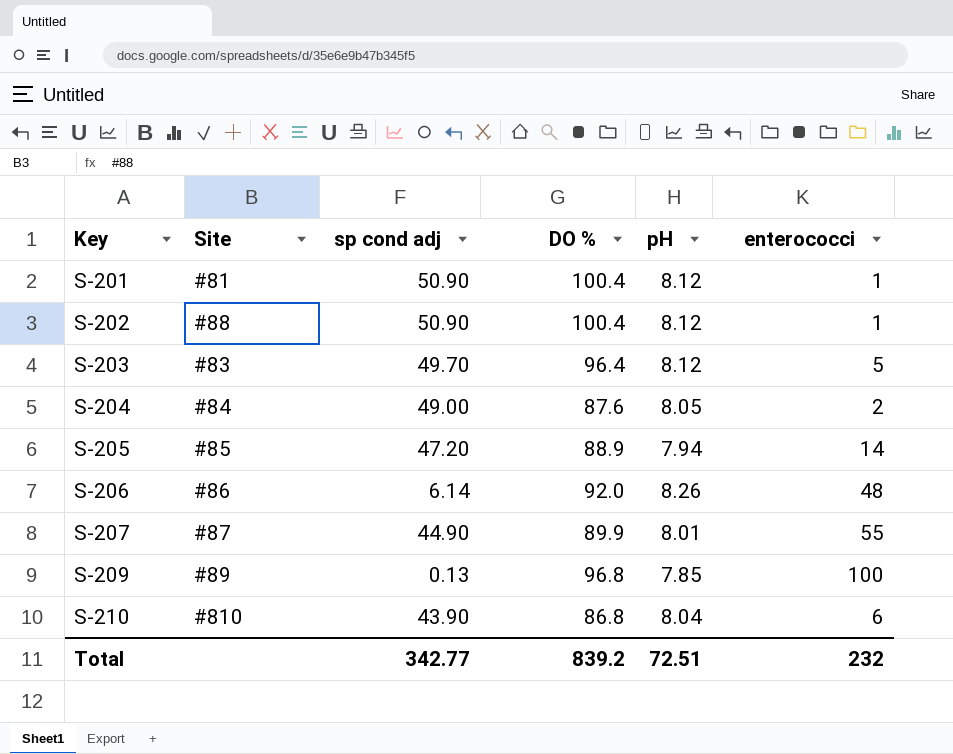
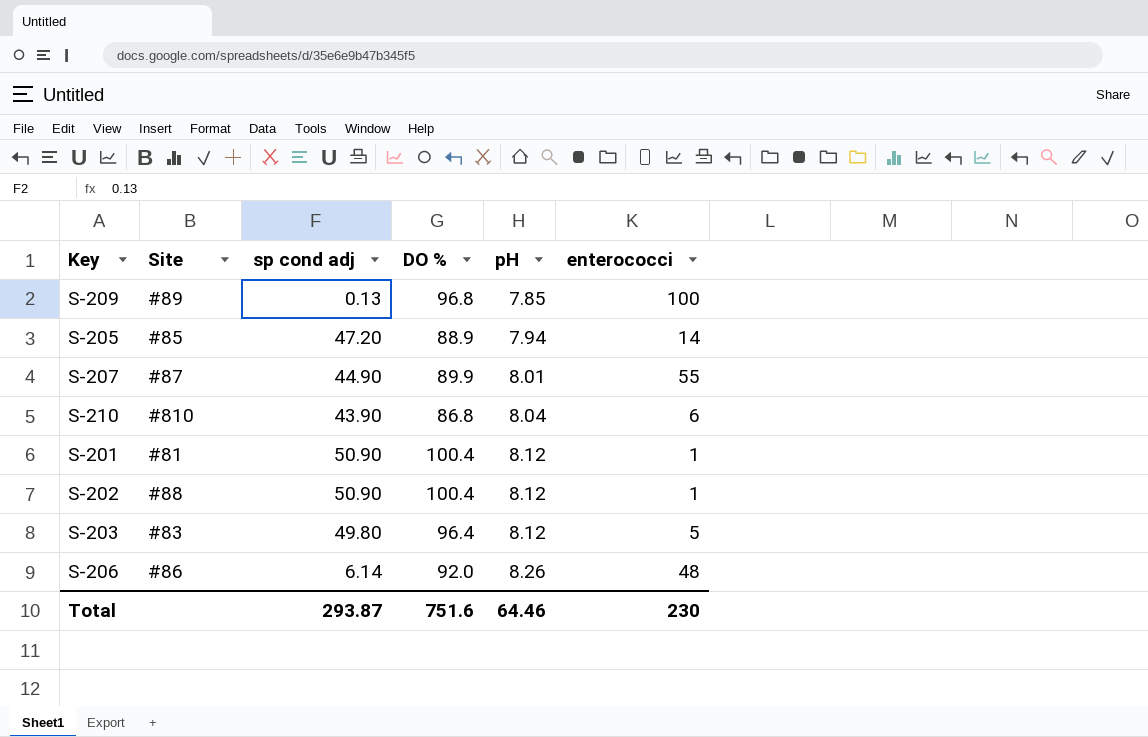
row order: Key ascending -> pH ascending
row S-204: #84 | 49.00 | 87.6 | 8.05 | 2 -> none
S-203 | sp cond adj: 49.70 -> 49.80
Total | sp cond adj: 342.77 -> 293.87
Total | DO %: 839.2 -> 751.6
Total | pH: 72.51 -> 64.46
Total | enterococci: 232 -> 230

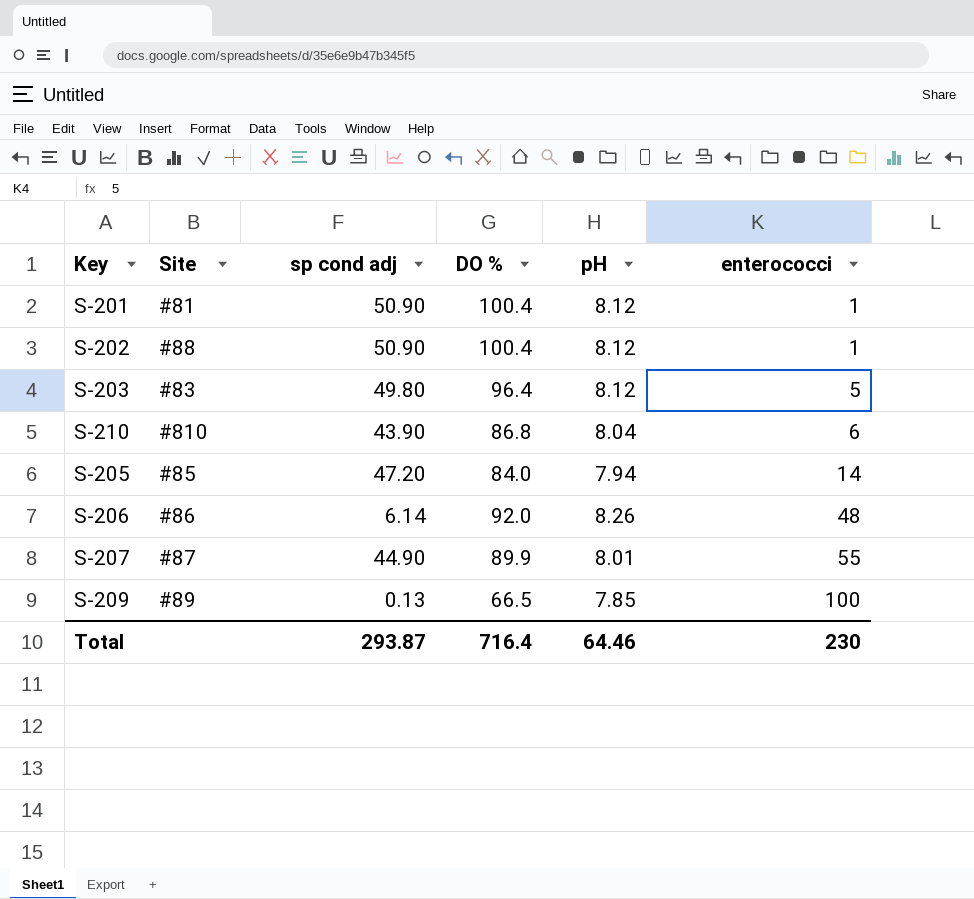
row order: pH ascending -> enterococci ascending
S-205 | DO %: 88.9 -> 84.0
S-209 | DO %: 96.8 -> 66.5
Total | DO %: 751.6 -> 716.4

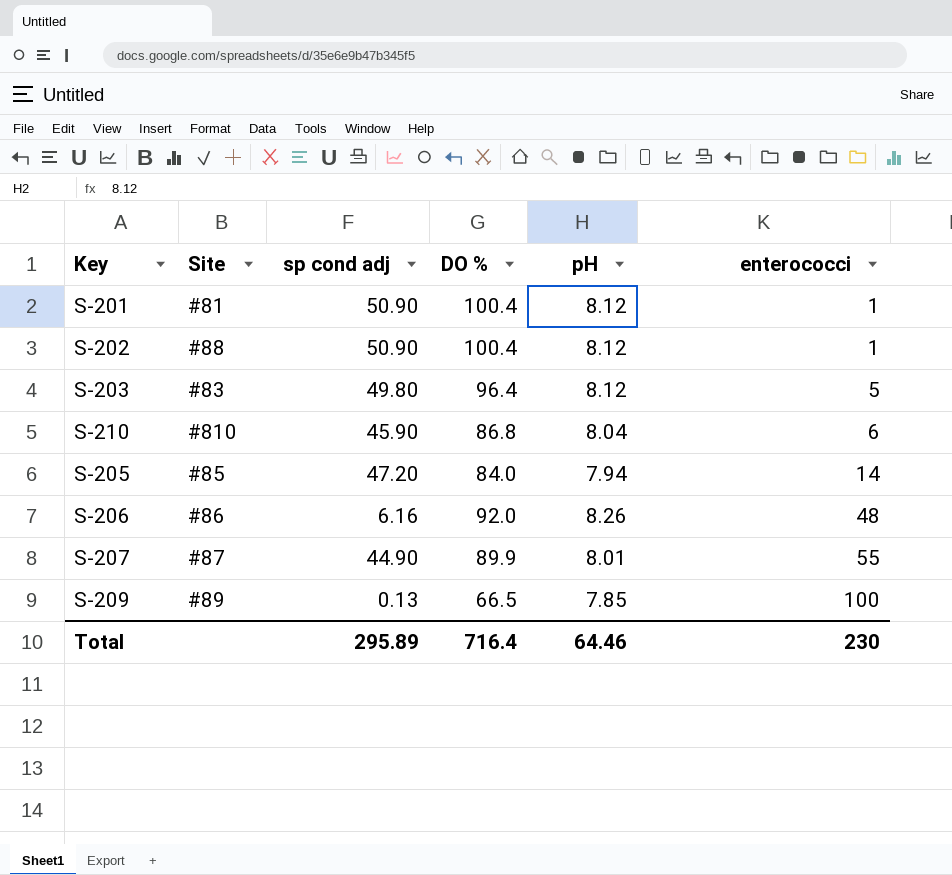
S-210 | sp cond adj: 43.90 -> 45.90
S-206 | sp cond adj: 6.14 -> 6.16
Total | sp cond adj: 293.87 -> 295.89

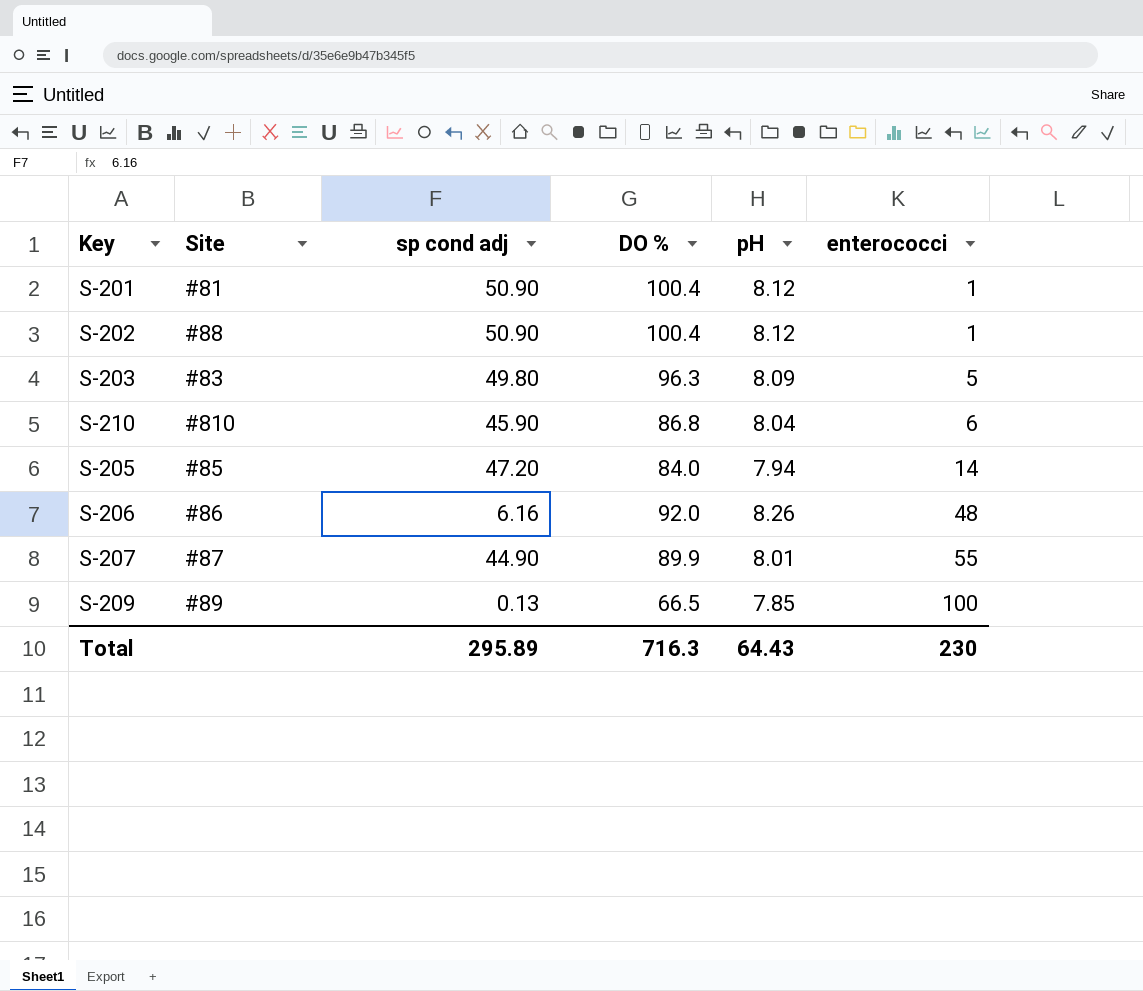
S-203 | DO %: 96.4 -> 96.3
S-203 | pH: 8.12 -> 8.09
Total | DO %: 716.4 -> 716.3
Total | pH: 64.46 -> 64.43

